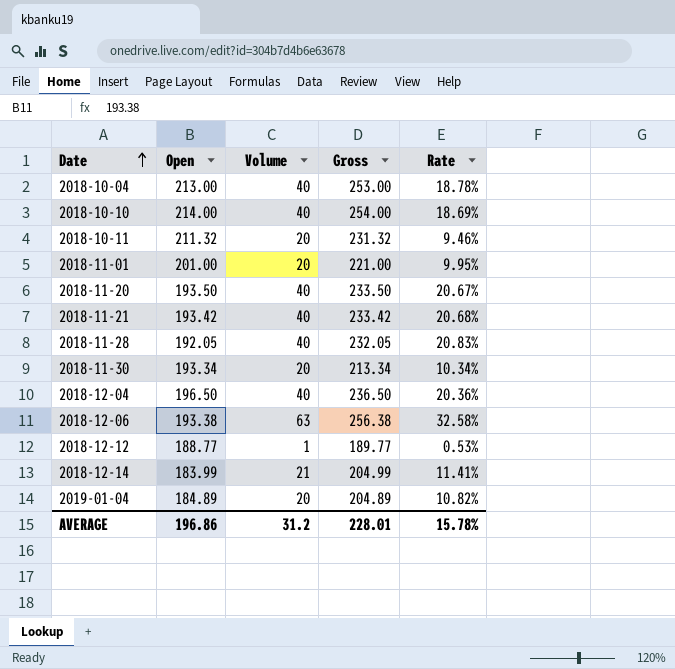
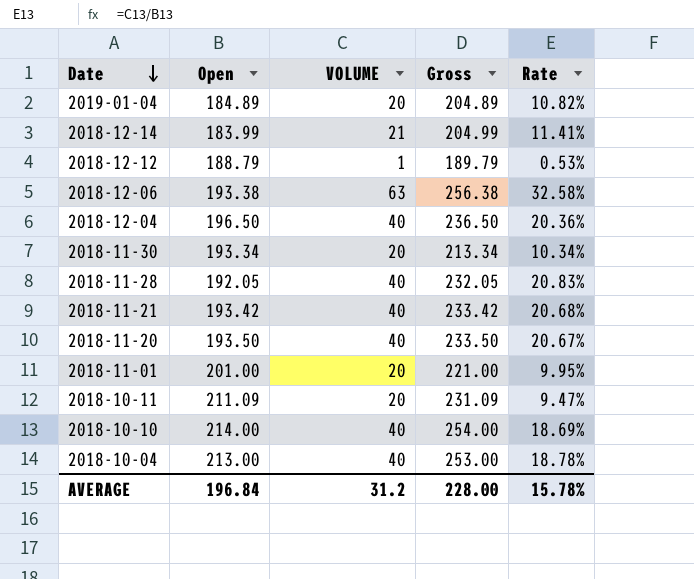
row order: Date ascending -> Date descending
column name: Volume -> VOLUME
2018-12-12 | Open: 188.77 -> 188.79
2018-12-12 | Gross: 189.77 -> 189.79
2018-10-11 | Open: 211.32 -> 211.09
2018-10-11 | Gross: 231.32 -> 231.09
2018-10-11 | Rate: 9.46% -> 9.47%
AVERAGE | Open: 196.86 -> 196.84
AVERAGE | Gross: 228.01 -> 228.00

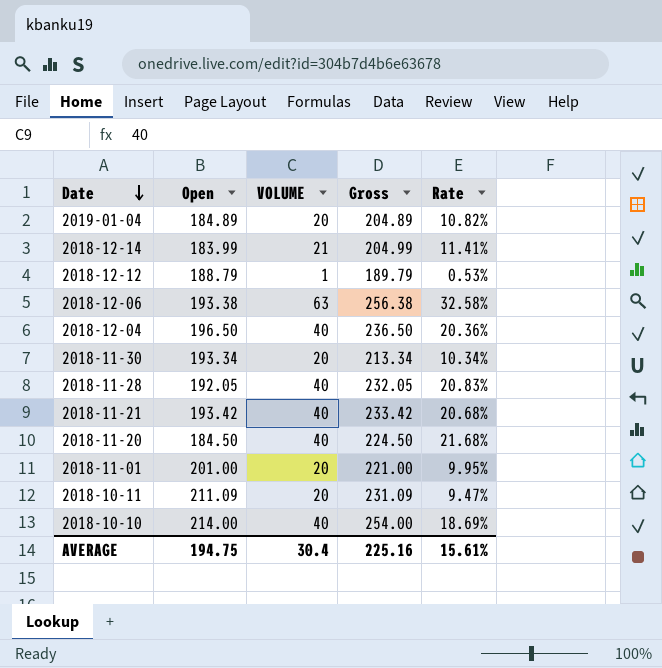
row 2018-10-04: 213.00 | 40 | 253.00 | 18.78% -> none
2018-11-20 | Open: 193.50 -> 184.50
2018-11-20 | Gross: 233.50 -> 224.50
2018-11-20 | Rate: 20.67% -> 21.68%
AVERAGE | Open: 196.84 -> 194.75
AVERAGE | VOLUME: 31.2 -> 30.4
AVERAGE | Gross: 228.00 -> 225.16
AVERAGE | Rate: 15.78% -> 15.61%

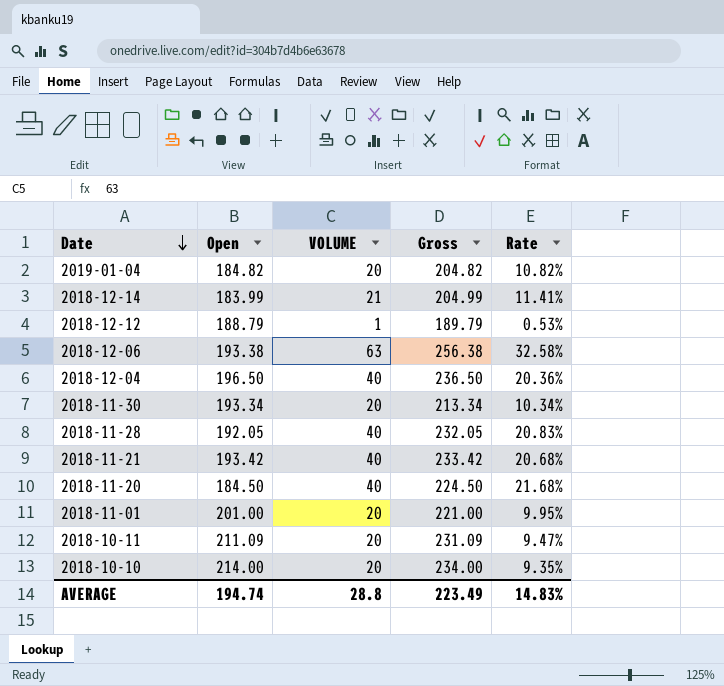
2019-01-04 | Open: 184.89 -> 184.82
2019-01-04 | Gross: 204.89 -> 204.82
2018-10-10 | VOLUME: 40 -> 20
2018-10-10 | Gross: 254.00 -> 234.00
2018-10-10 | Rate: 18.69% -> 9.35%
AVERAGE | Open: 194.75 -> 194.74
AVERAGE | VOLUME: 30.4 -> 28.8
AVERAGE | Gross: 225.16 -> 223.49
AVERAGE | Rate: 15.61% -> 14.83%

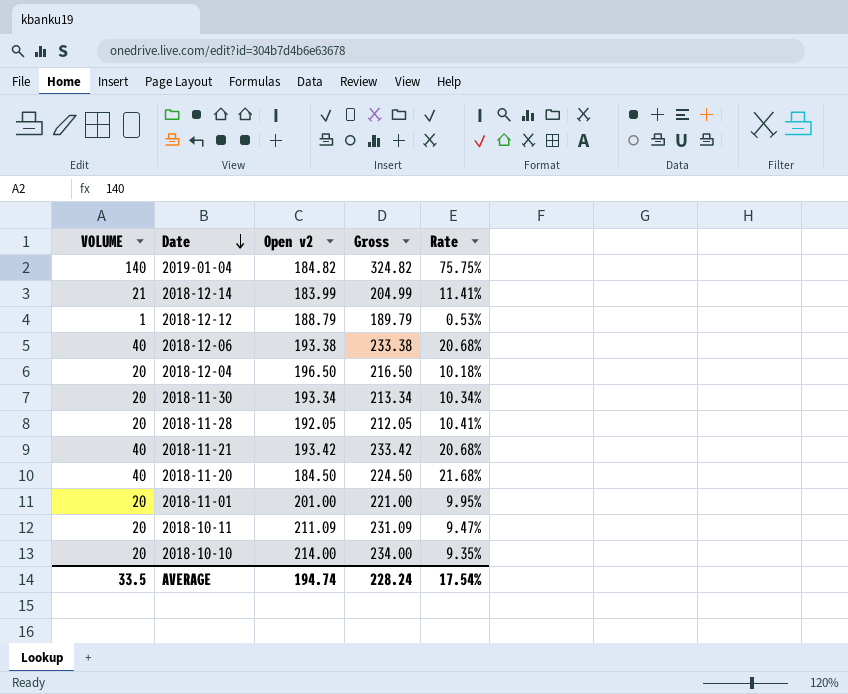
column VOLUME | position: 3 -> 1
column name: Open -> Open v2
2019-01-04 | VOLUME: 20 -> 140
2019-01-04 | Gross: 204.82 -> 324.82
2019-01-04 | Rate: 10.82% -> 75.75%
2018-12-06 | VOLUME: 63 -> 40
2018-12-06 | Gross: 256.38 -> 233.38
2018-12-06 | Rate: 32.58% -> 20.68%
2018-12-04 | VOLUME: 40 -> 20
2018-12-04 | Gross: 236.50 -> 216.50
2018-12-04 | Rate: 20.36% -> 10.18%
2018-11-28 | VOLUME: 40 -> 20
2018-11-28 | Gross: 232.05 -> 212.05
2018-11-28 | Rate: 20.83% -> 10.41%
AVERAGE | VOLUME: 28.8 -> 33.5
AVERAGE | Gross: 223.49 -> 228.24
AVERAGE | Rate: 14.83% -> 17.54%

